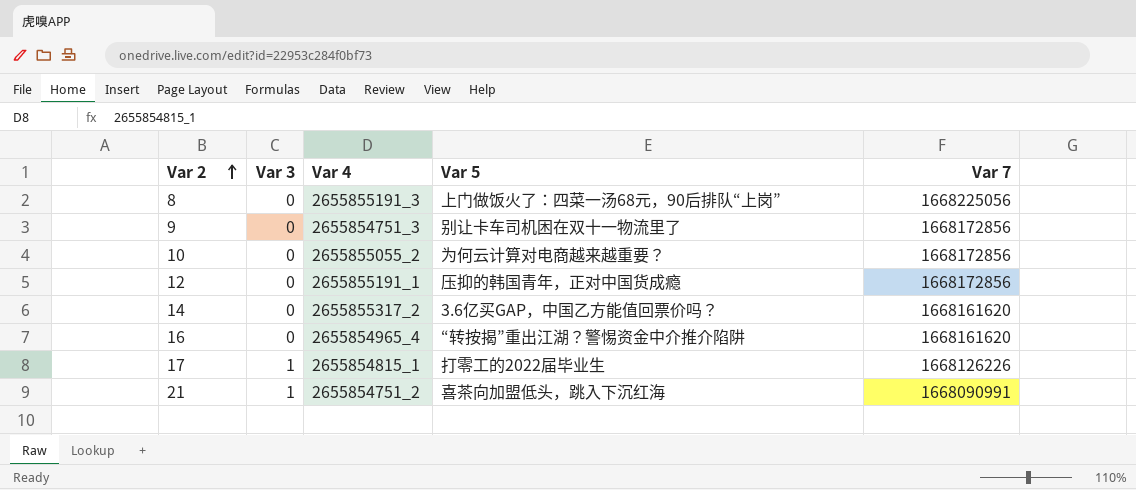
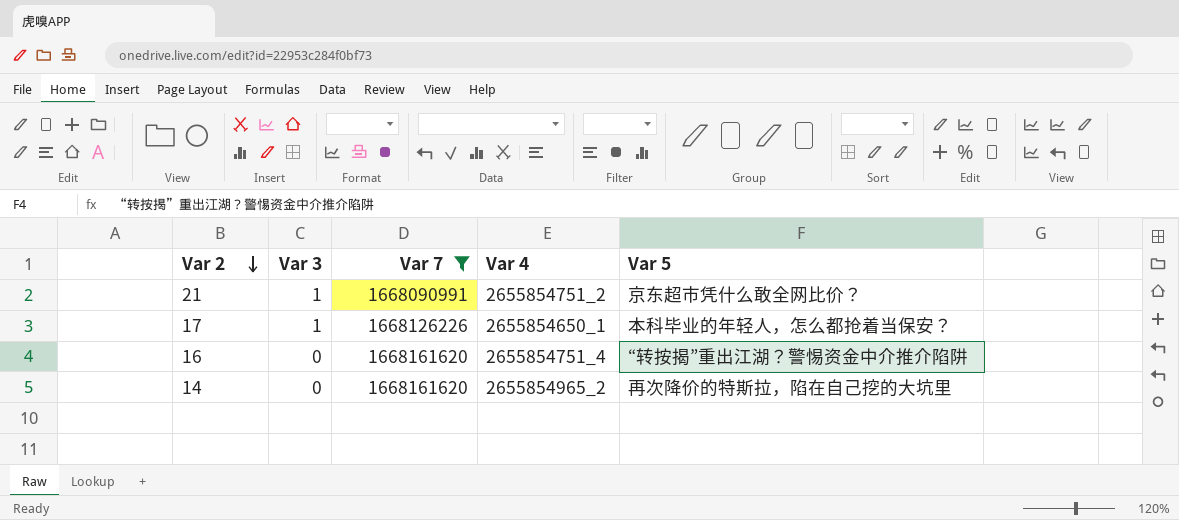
filter: none -> Var 7 <= 1668161620
row order: Var 2 ascending -> Var 2 descending
column Var 7 | position: 5 -> 3
21 | Var 5: 喜茶向加盟低头，跳入下沉红海 -> 京东超市凭什么敢全网比价？
17 | Var 4: 2655854815_1 -> 2655854650_1
17 | Var 5: 打零工的2022届毕业生 -> 本科毕业的年轻人，怎么都抢着当保安？
16 | Var 4: 2655854965_4 -> 2655854751_4
14 | Var 4: 2655855317_2 -> 2655854965_2
14 | Var 5: 3.6亿买GAP，中国乙方能值回票价吗？ -> 再次降价的特斯拉，陷在自己挖的大坑里

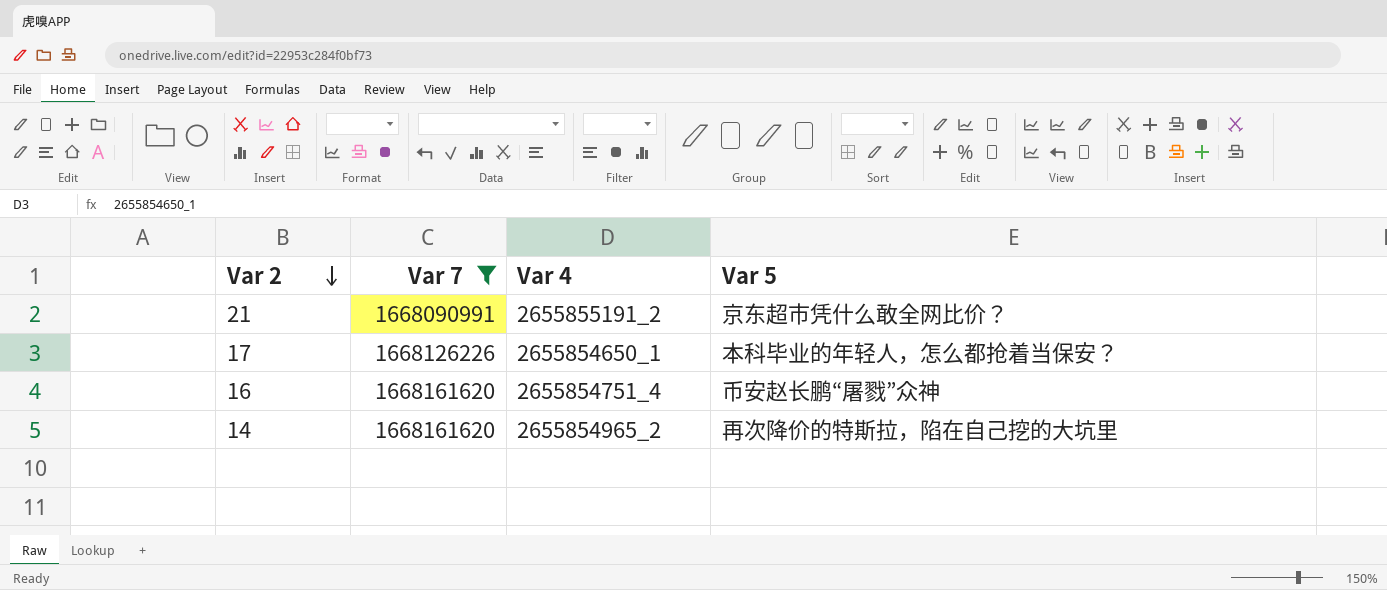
column Var 3 | position: 2 -> none
21 | Var 4: 2655854751_2 -> 2655855191_2
16 | Var 5: “转按揭”重出江湖？警惕资金中介推介陷阱 -> 币安赵长鹏“屠戮”众神

